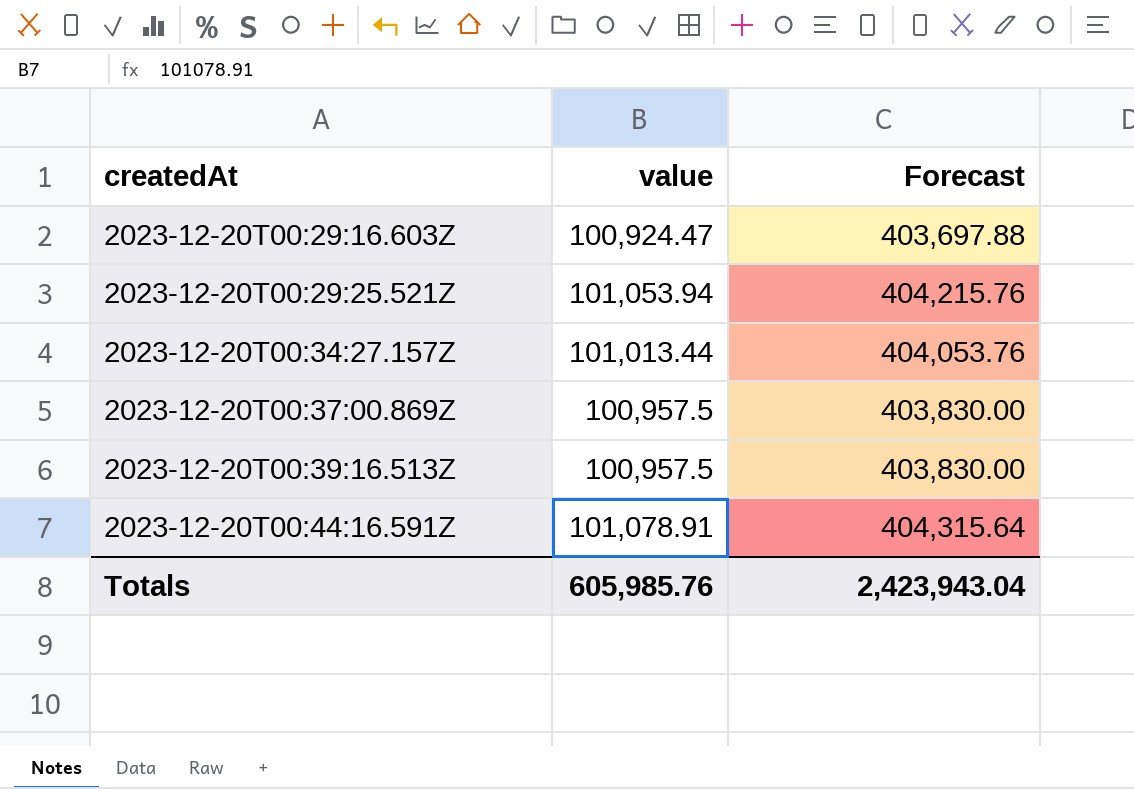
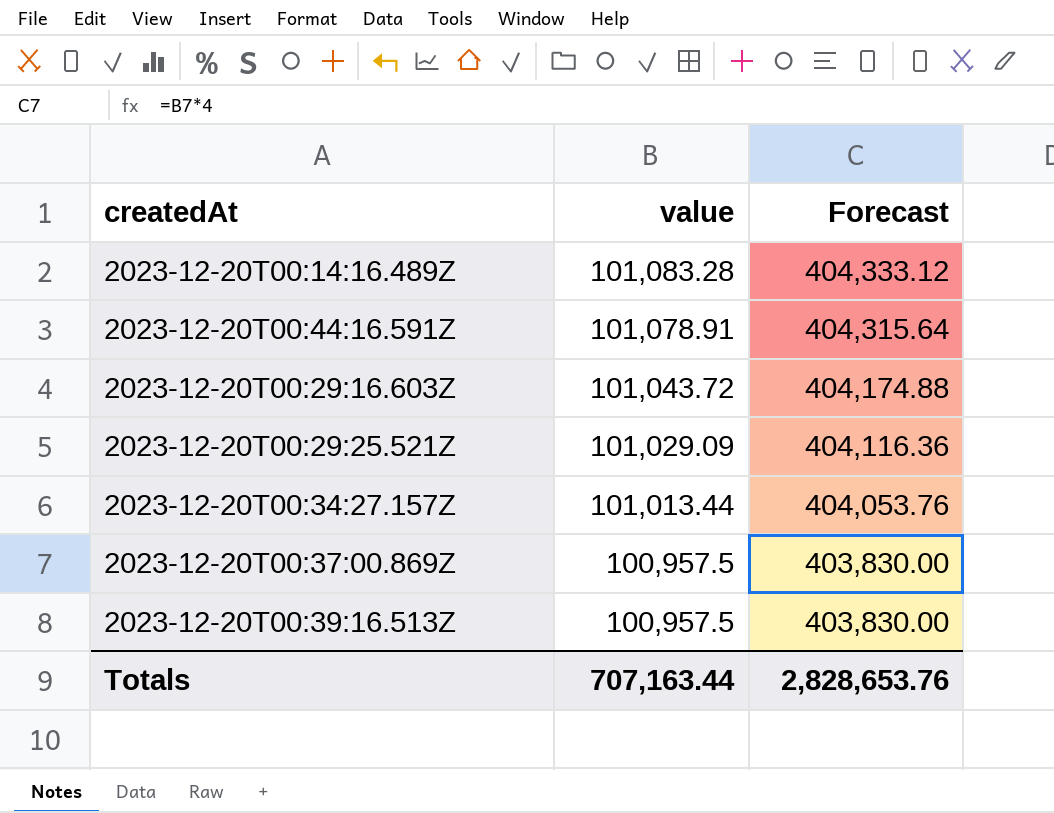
row order: createdAt ascending -> value descending
row 2023-12-20T00:14:16.489Z: none -> 101,083.28 | 404,333.12
2023-12-20T00:29:16.603Z | value: 100,924.47 -> 101,043.72
2023-12-20T00:29:16.603Z | Forecast: 403,697.88 -> 404,174.88
2023-12-20T00:29:25.521Z | value: 101,053.94 -> 101,029.09
2023-12-20T00:29:25.521Z | Forecast: 404,215.76 -> 404,116.36
Totals | value: 605,985.76 -> 707,163.44
Totals | Forecast: 2,423,943.04 -> 2,828,653.76

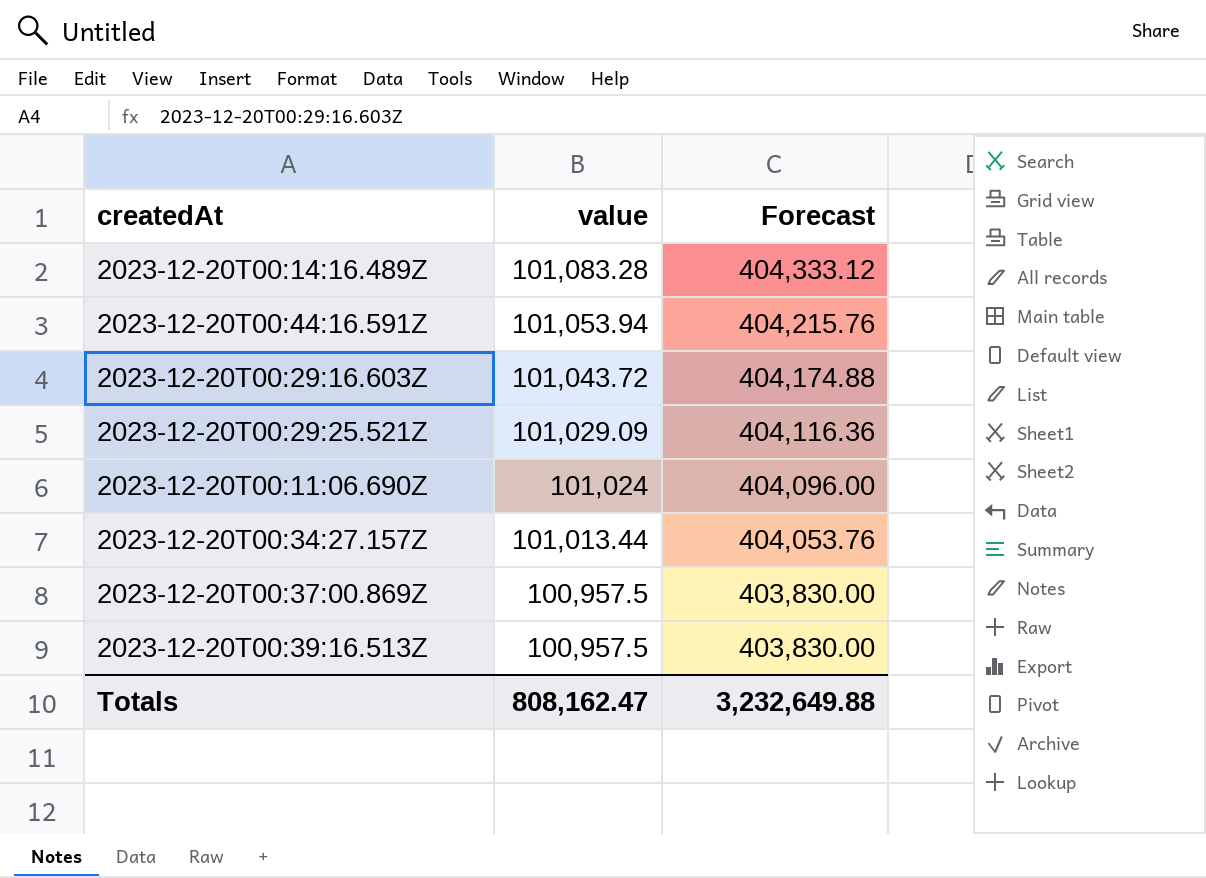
2023-12-20T00:44:16.591Z | value: 101,078.91 -> 101,053.94
2023-12-20T00:44:16.591Z | Forecast: 404,315.64 -> 404,215.76
row 2023-12-20T00:11:06.690Z: none -> 101,024 | 404,096.00
Totals | value: 707,163.44 -> 808,162.47
Totals | Forecast: 2,828,653.76 -> 3,232,649.88

